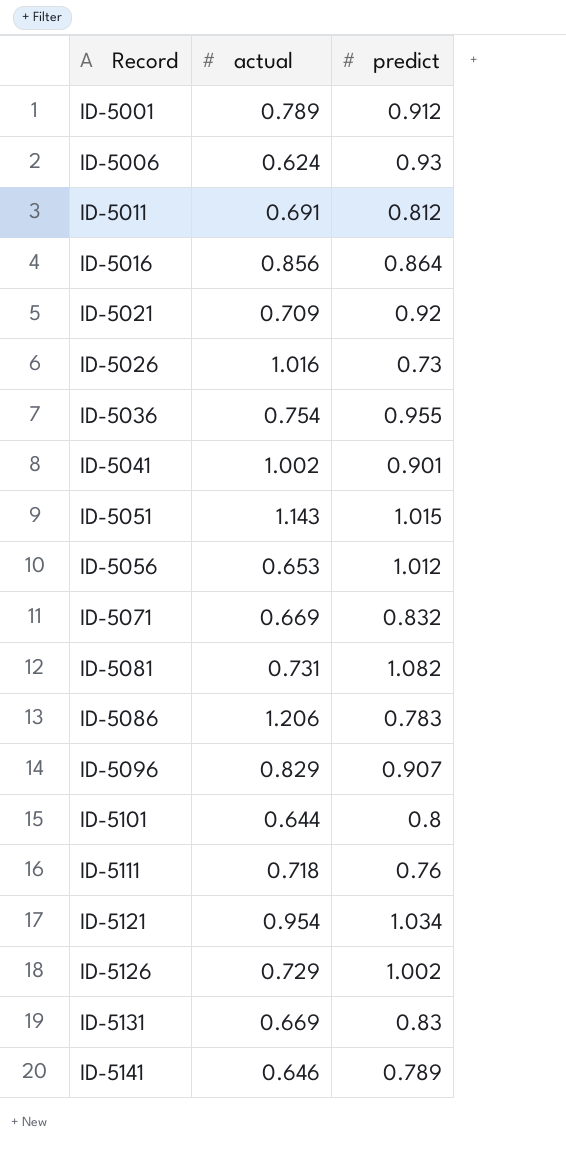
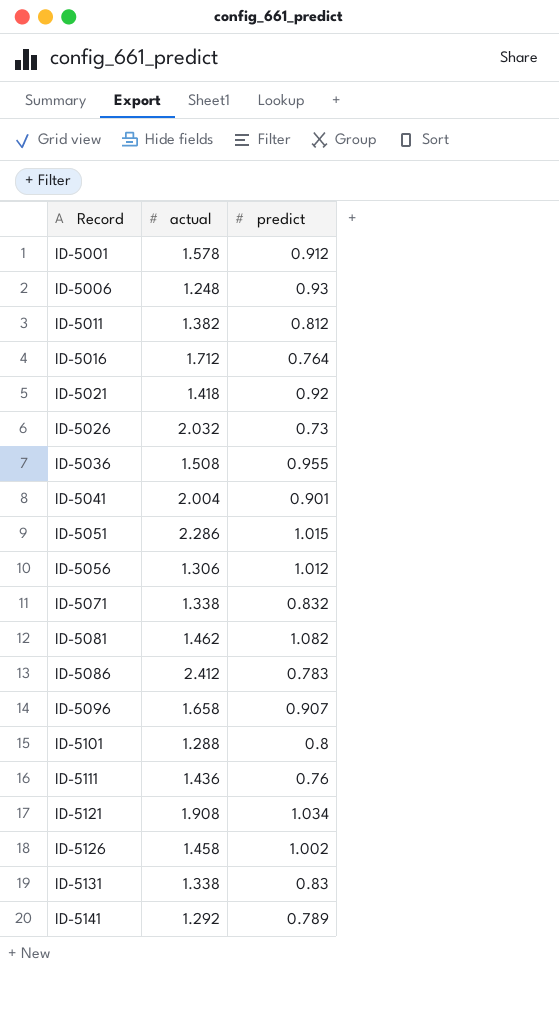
ID-5001 | actual: 0.789 -> 1.578
ID-5006 | actual: 0.624 -> 1.248
ID-5011 | actual: 0.691 -> 1.382
ID-5016 | actual: 0.856 -> 1.712
ID-5016 | predict: 0.864 -> 0.764
ID-5021 | actual: 0.709 -> 1.418
ID-5026 | actual: 1.016 -> 2.032
ID-5036 | actual: 0.754 -> 1.508
ID-5041 | actual: 1.002 -> 2.004
ID-5051 | actual: 1.143 -> 2.286
ID-5056 | actual: 0.653 -> 1.306
ID-5071 | actual: 0.669 -> 1.338
ID-5081 | actual: 0.731 -> 1.462
ID-5086 | actual: 1.206 -> 2.412
ID-5096 | actual: 0.829 -> 1.658
ID-5101 | actual: 0.644 -> 1.288
ID-5111 | actual: 0.718 -> 1.436
ID-5121 | actual: 0.954 -> 1.908
ID-5126 | actual: 0.729 -> 1.458
ID-5131 | actual: 0.669 -> 1.338
ID-5141 | actual: 0.646 -> 1.292

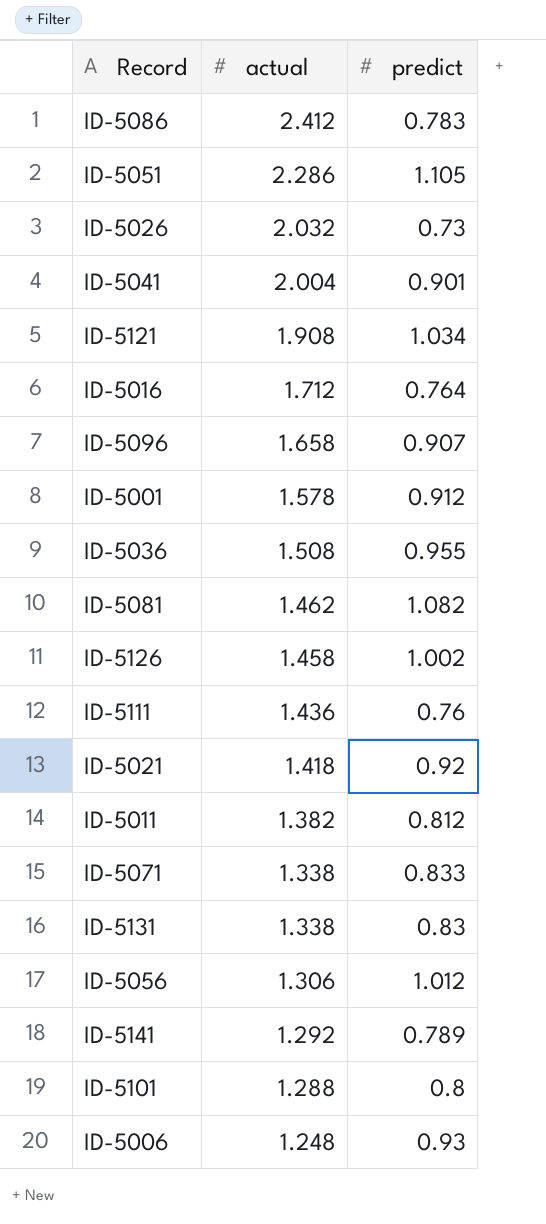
row order: Record ascending -> actual descending
ID-5051 | predict: 1.015 -> 1.105
ID-5071 | predict: 0.832 -> 0.833

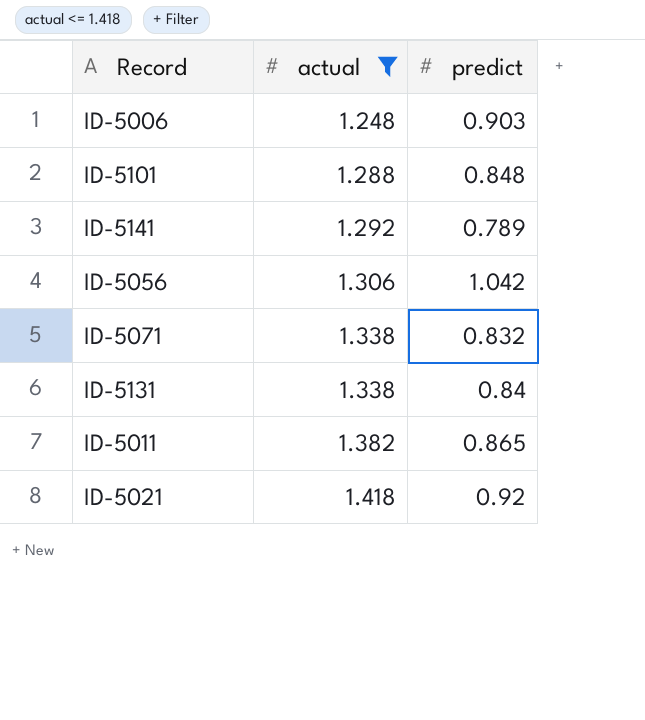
filter: none -> actual <= 1.418
row order: actual descending -> actual ascending
ID-5006 | predict: 0.93 -> 0.903
ID-5101 | predict: 0.8 -> 0.848
ID-5056 | predict: 1.012 -> 1.042
ID-5071 | predict: 0.833 -> 0.832
ID-5131 | predict: 0.83 -> 0.84
ID-5011 | predict: 0.812 -> 0.865

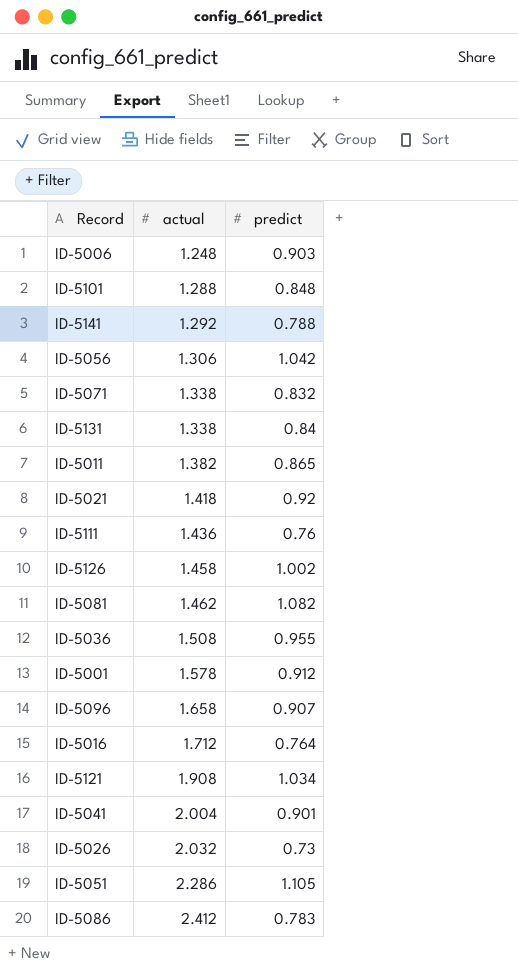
filter: actual <= 1.418 -> none
ID-5141 | predict: 0.789 -> 0.788

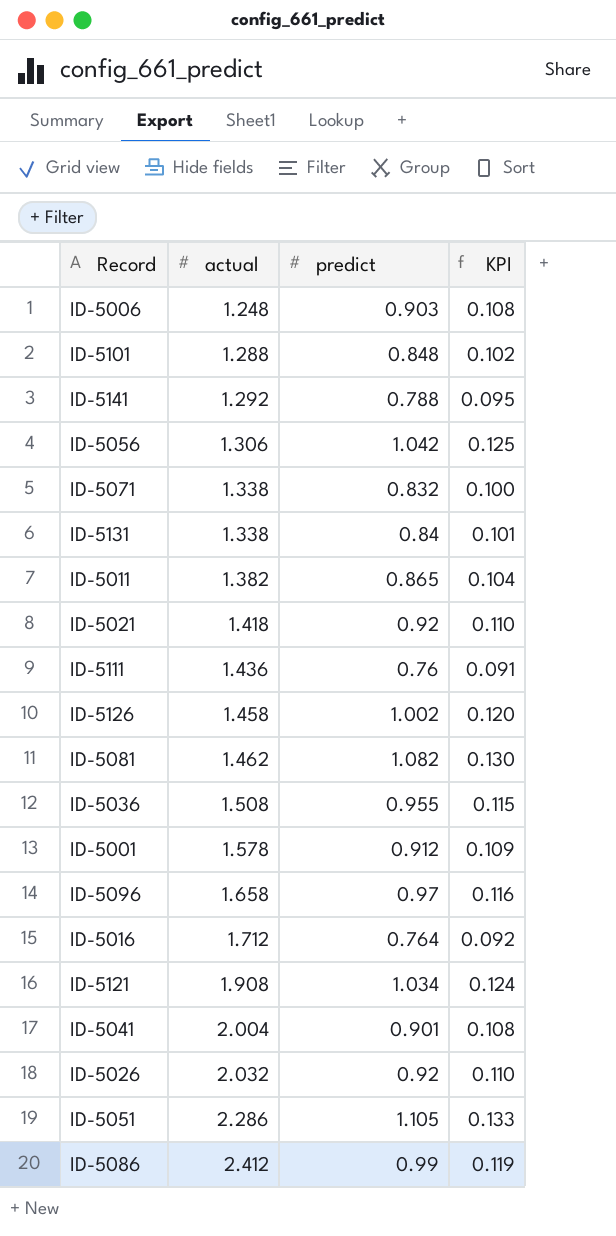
column KPI | formula: none -> [predict] * 0.12
ID-5096 | predict: 0.907 -> 0.97
ID-5026 | predict: 0.73 -> 0.92
ID-5086 | predict: 0.783 -> 0.99

